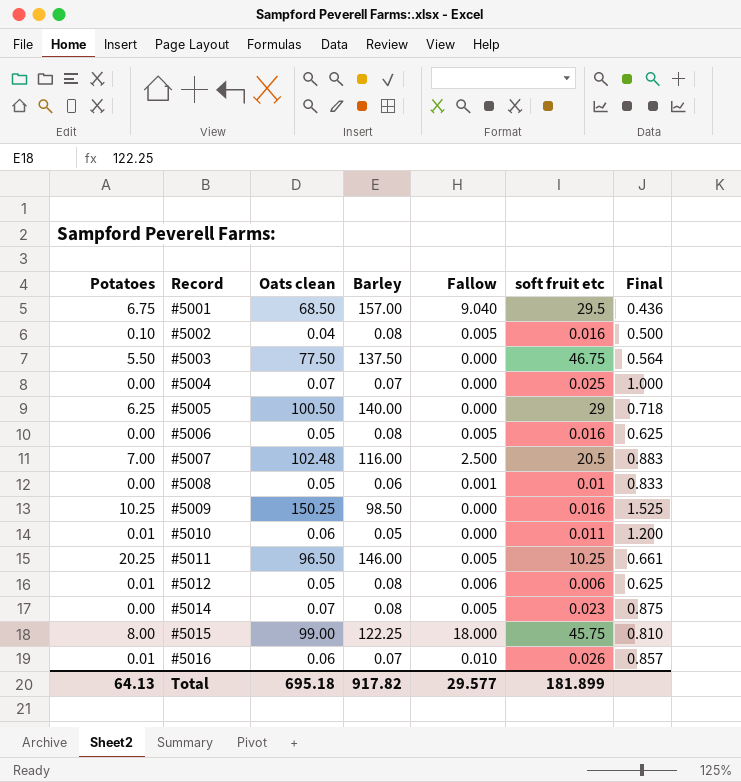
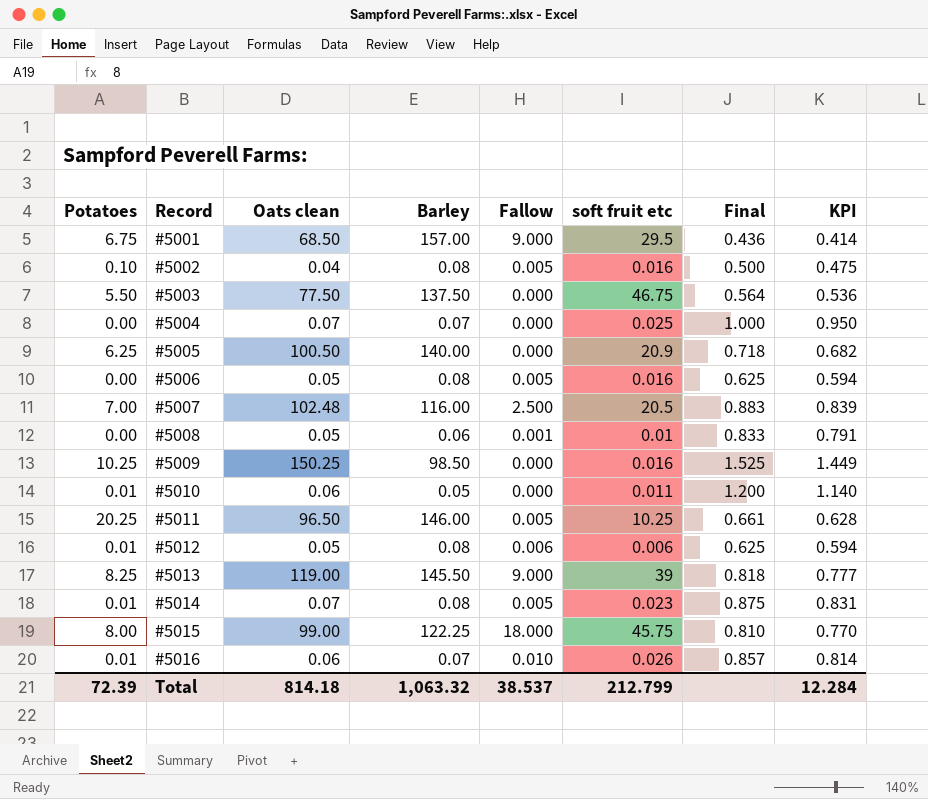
column KPI | formula: none -> [Final] * 0.95
#5001 | Fallow: 9.040 -> 9.000
#5005 | soft fruit etc: 29 -> 20.9
row #5013: none -> 8.25 | 119.00 | 145.50 | 9.000 | 39 | 0.818 | 0.777
#5014 | Potatoes: 0.00 -> 0.01
Total | Potatoes: 64.13 -> 72.39
Total | Oats clean: 695.18 -> 814.18
Total | Barley: 917.82 -> 1,063.32
Total | Fallow: 29.577 -> 38.537
Total | soft fruit etc: 181.899 -> 212.799

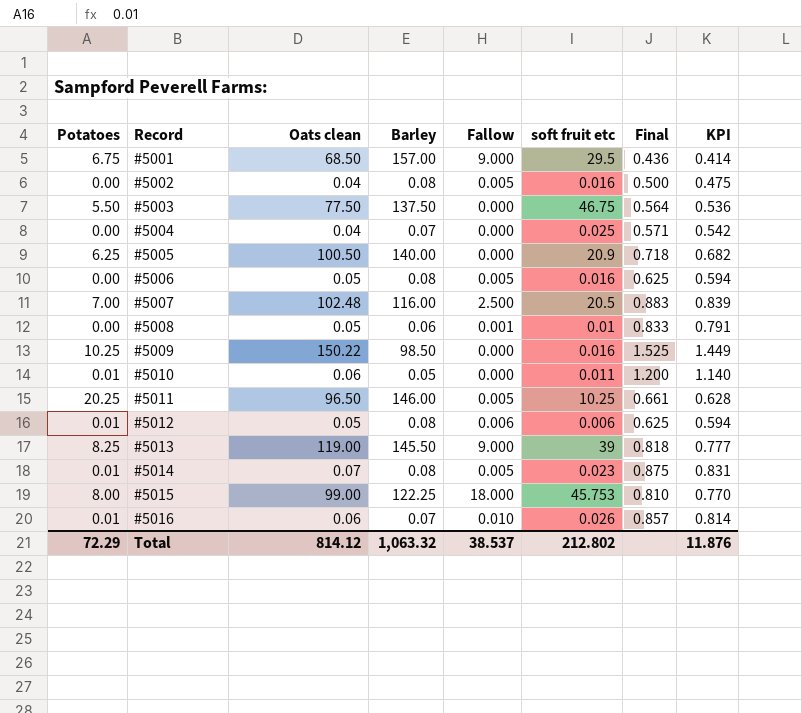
#5002 | Potatoes: 0.10 -> 0.00
#5004 | Oats clean: 0.07 -> 0.04
#5004 | Final: 1.000 -> 0.571
#5004 | KPI: 0.950 -> 0.542
#5009 | Oats clean: 150.25 -> 150.22
#5015 | soft fruit etc: 45.75 -> 45.753
Total | Potatoes: 72.39 -> 72.29
Total | Oats clean: 814.18 -> 814.12
Total | soft fruit etc: 212.799 -> 212.802
Total | KPI: 12.284 -> 11.876

